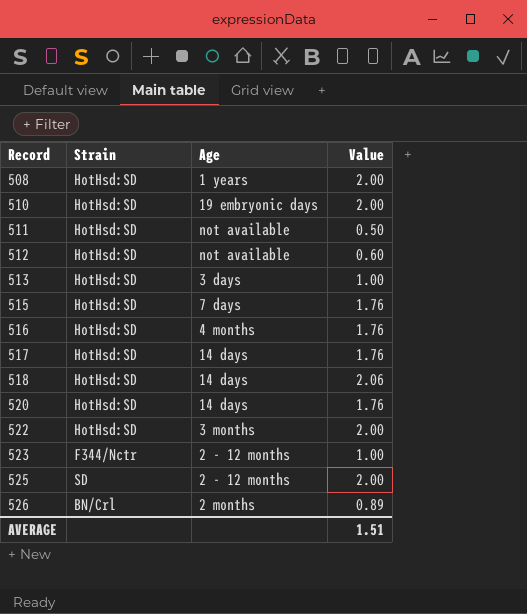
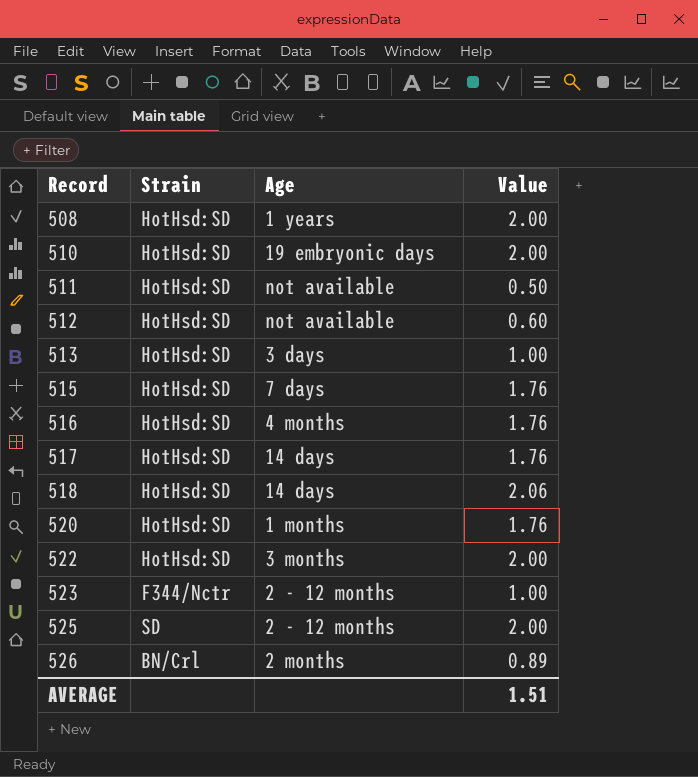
520 | Age: 14 days -> 1 months

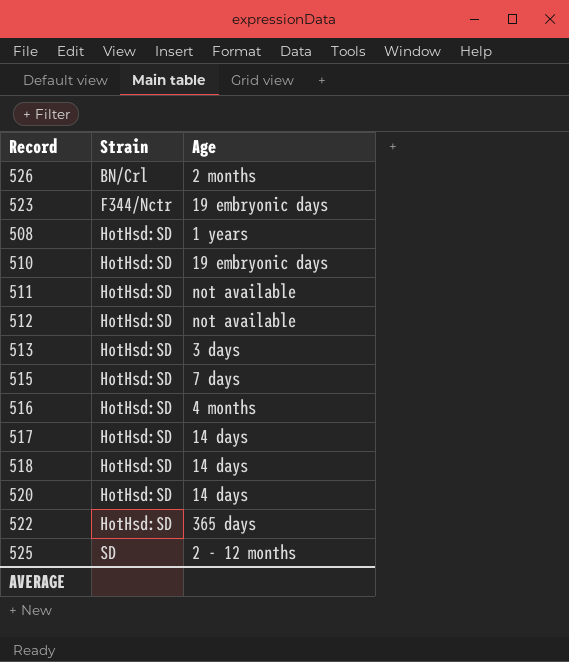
row order: Record ascending -> Strain ascending
column Value | position: 4 -> none
523 | Age: 2 - 12 months -> 19 embryonic days
520 | Age: 1 months -> 14 days
522 | Age: 3 months -> 365 days

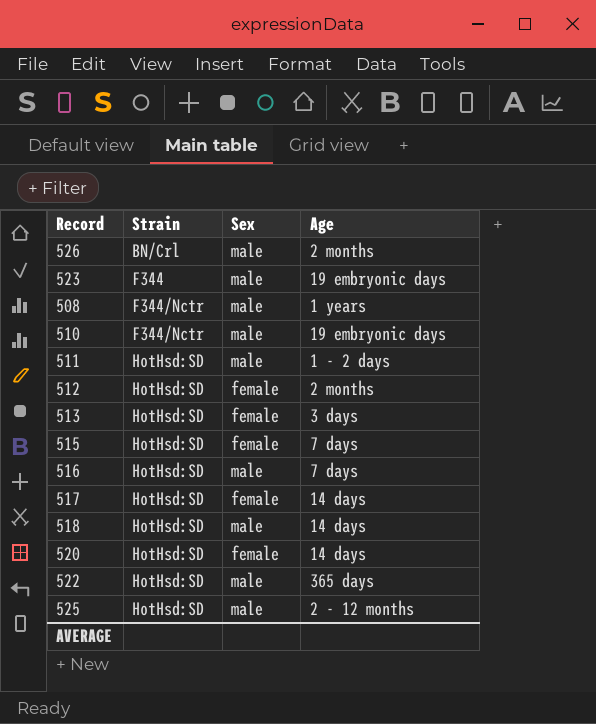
column Sex | position: none -> 3
523 | Strain: F344/Nctr -> F344
508 | Strain: HotHsd:SD -> F344/Nctr
510 | Strain: HotHsd:SD -> F344/Nctr
511 | Age: not available -> 1 - 2 days
512 | Age: not available -> 2 months
516 | Age: 4 months -> 7 days
525 | Strain: SD -> HotHsd:SD

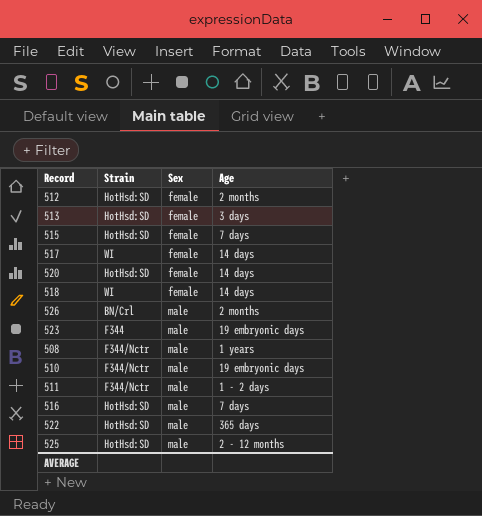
row order: Strain ascending -> Sex ascending
517 | Strain: HotHsd:SD -> WI
518 | Strain: HotHsd:SD -> WI
518 | Sex: male -> female
511 | Strain: HotHsd:SD -> F344/Nctr

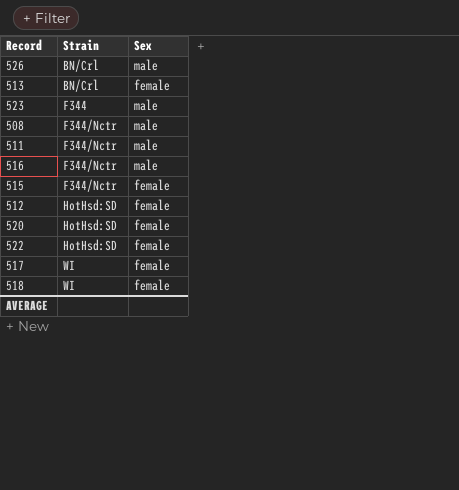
row order: Sex ascending -> Strain ascending
column Age | position: 4 -> none
row 510: F344/Nctr | male | 19 embryonic days -> none
row 525: HotHsd:SD | male | 2 - 12 months -> none
513 | Strain: HotHsd:SD -> BN/Crl
516 | Strain: HotHsd:SD -> F344/Nctr
515 | Strain: HotHsd:SD -> F344/Nctr
522 | Sex: male -> female

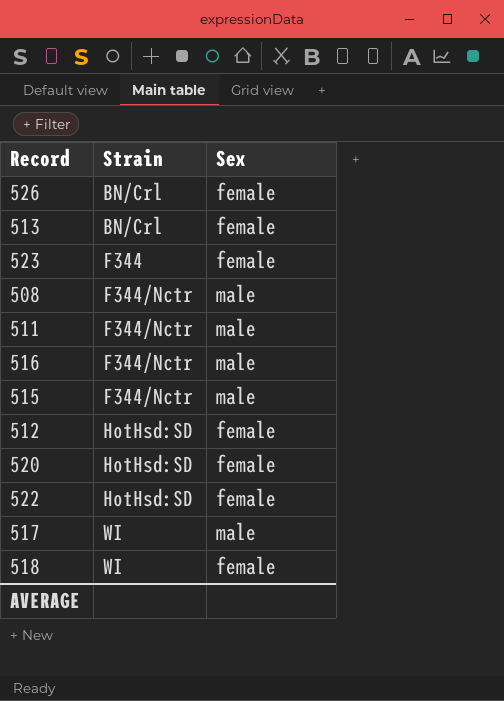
526 | Sex: male -> female
523 | Sex: male -> female
515 | Sex: female -> male
517 | Sex: female -> male

